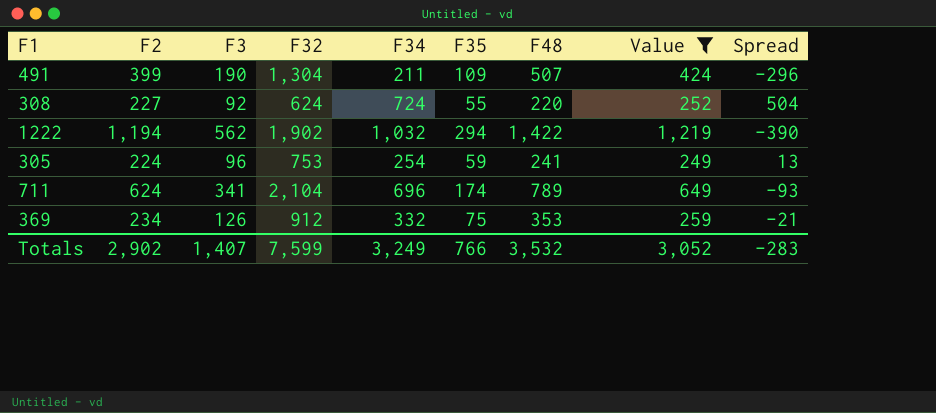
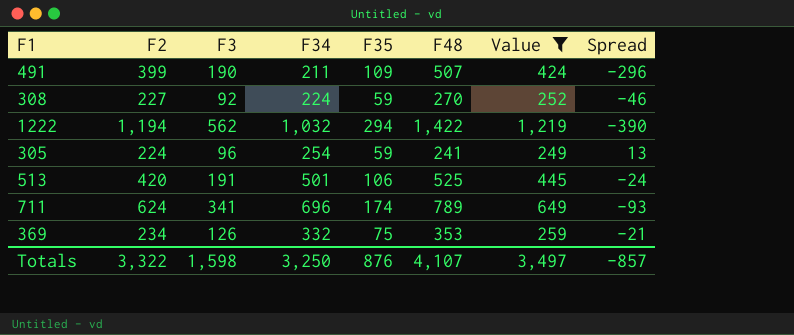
column F32 | position: 4 -> none
308 | F34: 724 -> 224
308 | F35: 55 -> 59
308 | F48: 220 -> 270
308 | Spread: 504 -> -46
row 513: none -> 420 | 191 | 501 | 106 | 525 | 445 | -24
Totals | F2: 2,902 -> 3,322
Totals | F3: 1,407 -> 1,598
Totals | F34: 3,249 -> 3,250
Totals | F35: 766 -> 876
Totals | F48: 3,532 -> 4,107
Totals | Value: 3,052 -> 3,497
Totals | Spread: -283 -> -857

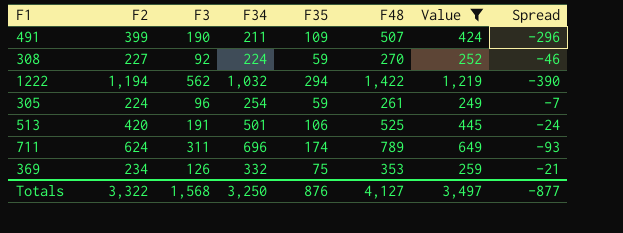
305 | F48: 241 -> 261
305 | Spread: 13 -> -7
711 | F3: 341 -> 311
Totals | F3: 1,598 -> 1,568
Totals | F48: 4,107 -> 4,127
Totals | Spread: -857 -> -877

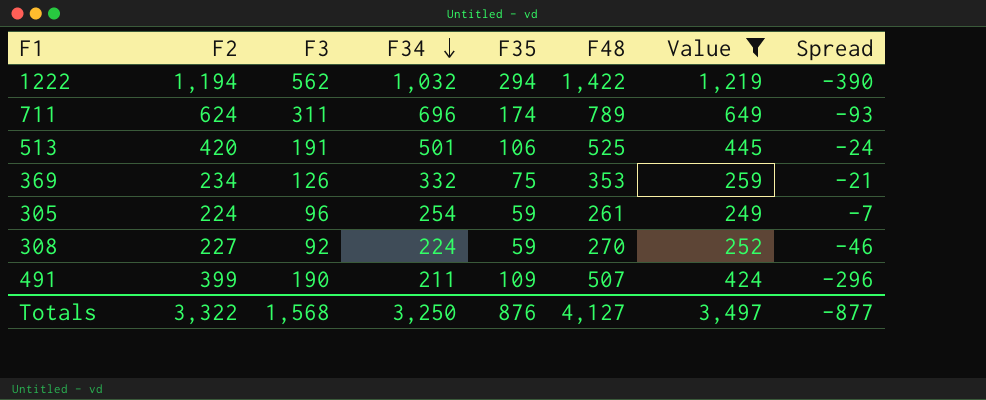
row order: none -> F34 descending

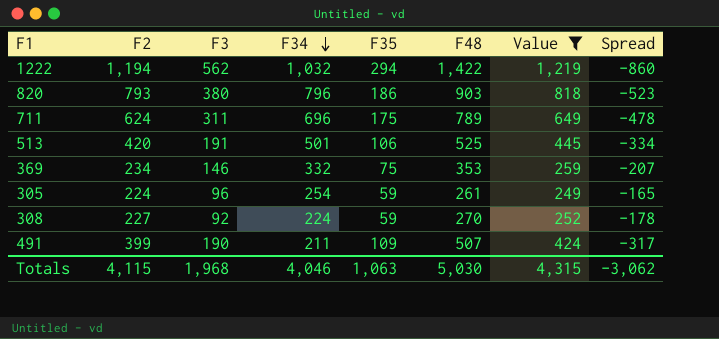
column Spread | formula: [F34] - [F48] -> [F3] - [F48]
row 820: none -> 793 | 380 | 796 | 186 | 903 | 818 | -523
711 | F35: 174 -> 175
369 | F3: 126 -> 146
Totals | F2: 3,322 -> 4,115
Totals | F3: 1,568 -> 1,968
Totals | F34: 3,250 -> 4,046
Totals | F35: 876 -> 1,063
Totals | F48: 4,127 -> 5,030
Totals | Value: 3,497 -> 4,315
Totals | Spread: -877 -> -3,062

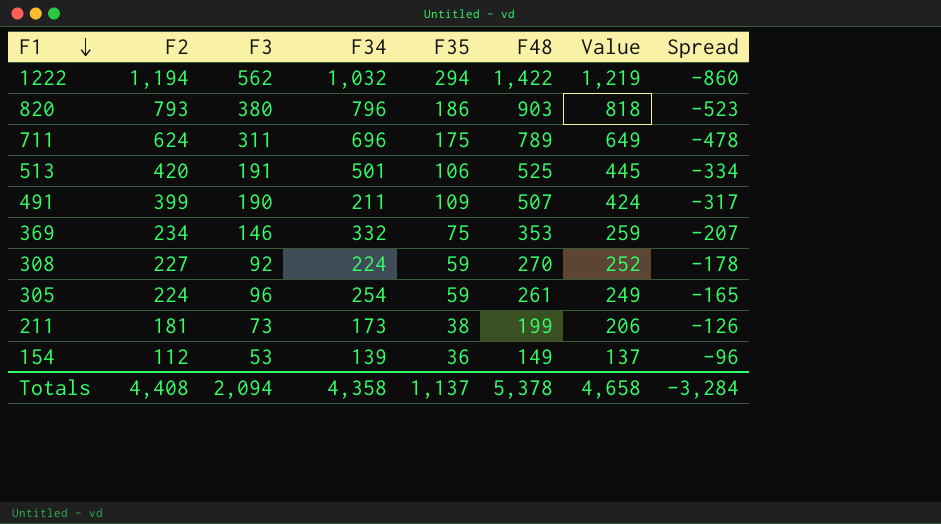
filter: Value >= 249 -> none
row order: F34 descending -> F1 descending
Totals | F2: 4,115 -> 4,408
Totals | F3: 1,968 -> 2,094
Totals | F34: 4,046 -> 4,358
Totals | F35: 1,063 -> 1,137
Totals | F48: 5,030 -> 5,378
Totals | Value: 4,315 -> 4,658
Totals | Spread: -3,062 -> -3,284

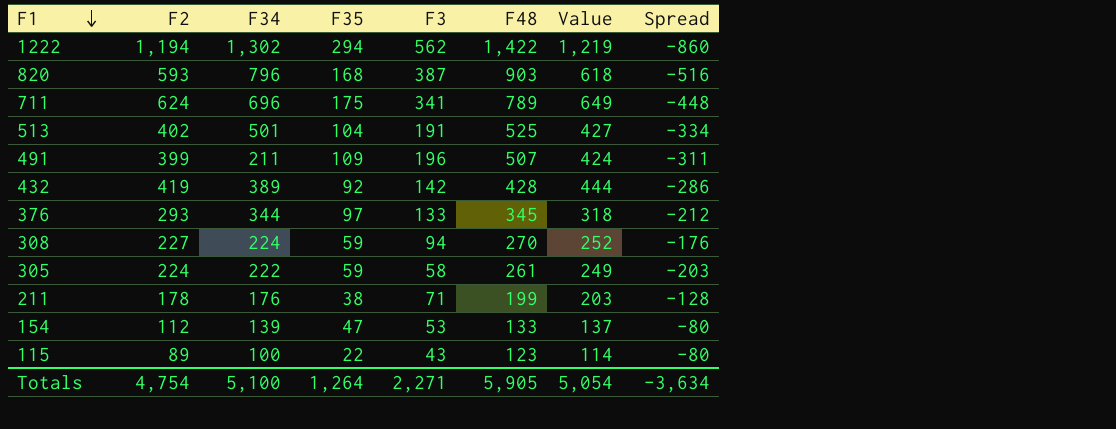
column F3 | position: 3 -> 5
row 369: 234 | 146 | 332 | 75 | 353 | 259 | -207 -> none
1222 | F34: 1,032 -> 1,302
820 | F2: 793 -> 593
820 | F35: 186 -> 168
820 | F3: 380 -> 387
820 | Value: 818 -> 618
820 | Spread: -523 -> -516
711 | F3: 311 -> 341
711 | Spread: -478 -> -448
513 | F2: 420 -> 402
513 | F35: 106 -> 104
513 | Value: 445 -> 427
491 | F3: 190 -> 196
491 | Spread: -317 -> -311
row 432: none -> 419 | 389 | 92 | 142 | 428 | 444 | -286
row 376: none -> 293 | 344 | 97 | 133 | 345 | 318 | -212
308 | F3: 92 -> 94
308 | Spread: -178 -> -176
305 | F34: 254 -> 222
305 | F3: 96 -> 58
305 | Spread: -165 -> -203
211 | F2: 181 -> 178
211 | F34: 173 -> 176
211 | F3: 73 -> 71
211 | Value: 206 -> 203
211 | Spread: -126 -> -128
154 | F35: 36 -> 47
154 | F48: 149 -> 133
154 | Spread: -96 -> -80
row 115: none -> 89 | 100 | 22 | 43 | 123 | 114 | -80
Totals | F2: 4,408 -> 4,754
Totals | F34: 4,358 -> 5,100
Totals | F35: 1,137 -> 1,264
Totals | F3: 2,094 -> 2,271
Totals | F48: 5,378 -> 5,905
Totals | Value: 4,658 -> 5,054
Totals | Spread: -3,284 -> -3,634

